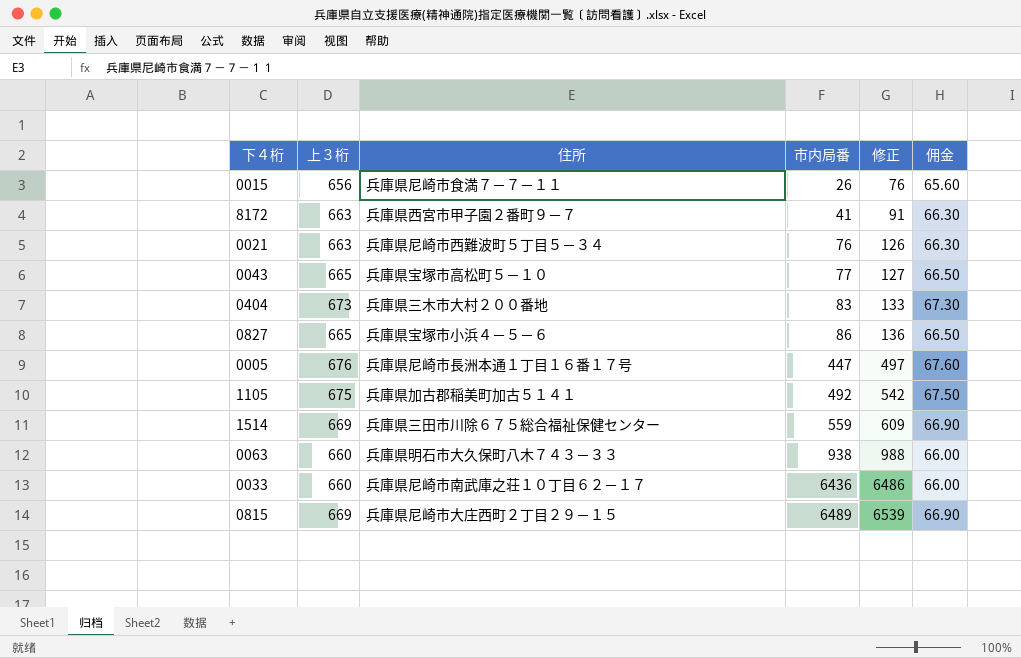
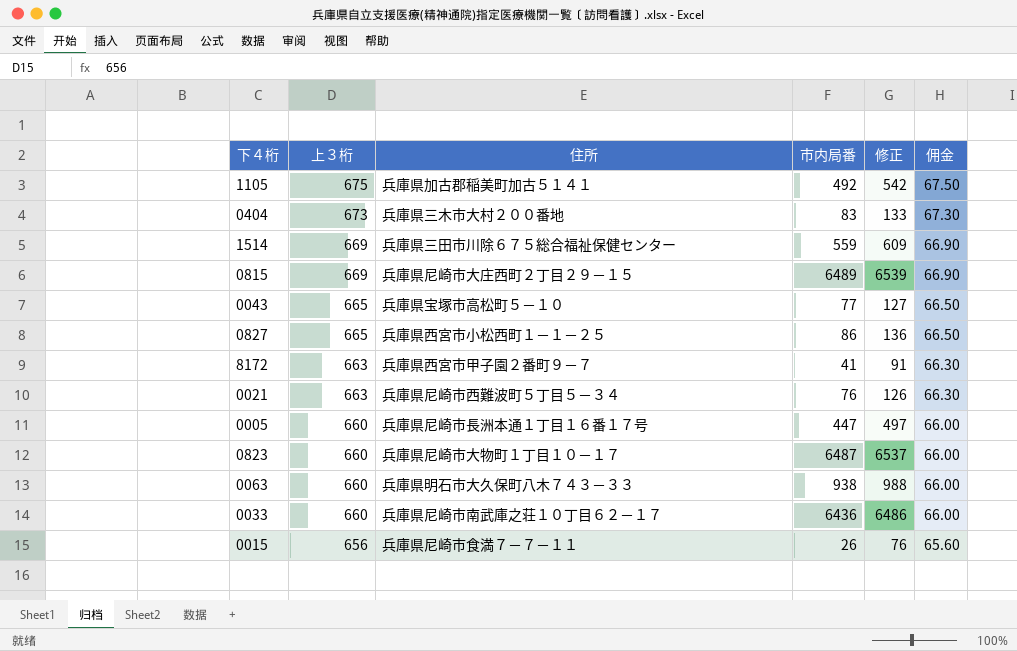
row order: 市内局番 ascending -> 上３桁 descending
0827 | 住所: 兵庫県宝塚市小浜４－５－６ -> 兵庫県西宮市小松西町１－１－２５
0005 | 上３桁: 676 -> 660
0005 | 佣金: 67.60 -> 66.00
row 0823: none -> 660 | 兵庫県尼崎市大物町１丁目１０－１７ | 6487 | 6537 | 66.00

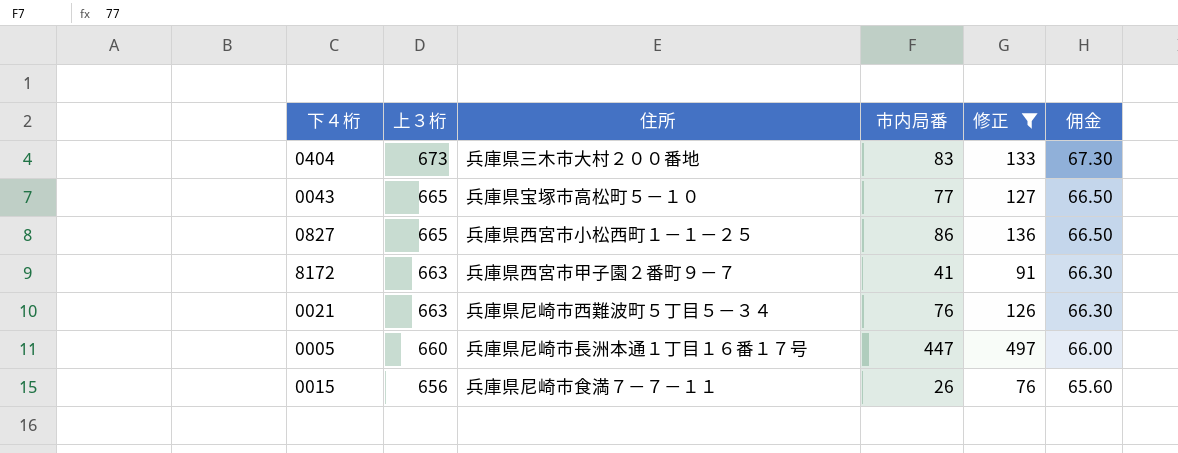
filter: none -> 修正 <= 497

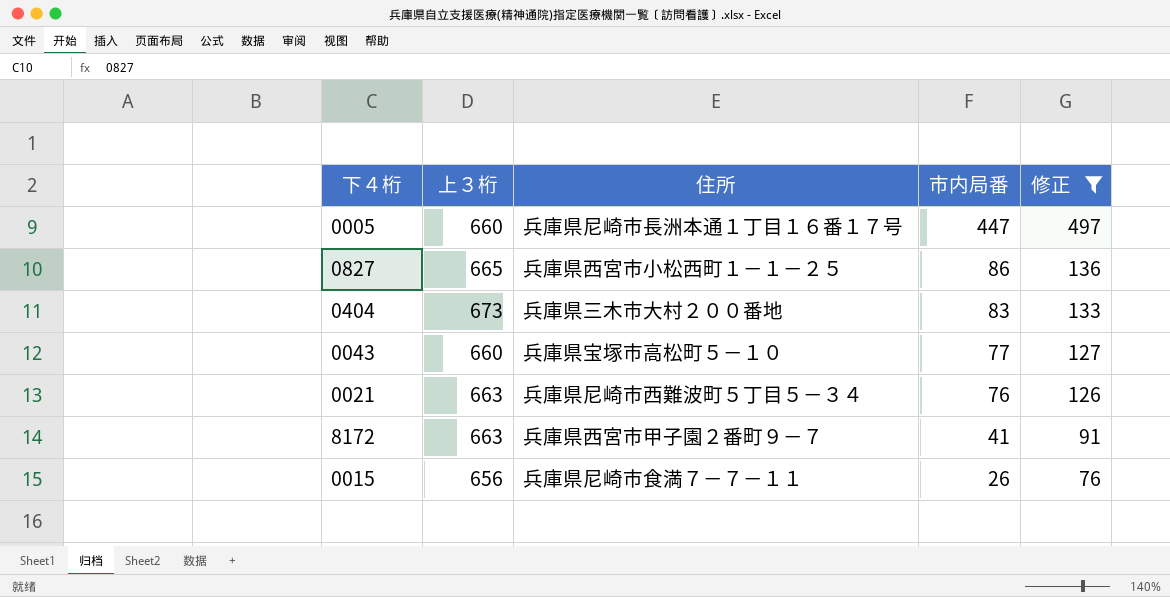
row order: 上３桁 descending -> 市内局番 descending
column 佣金 | formula: [上３桁] * 0.1 -> none
0043 | 上３桁: 665 -> 660

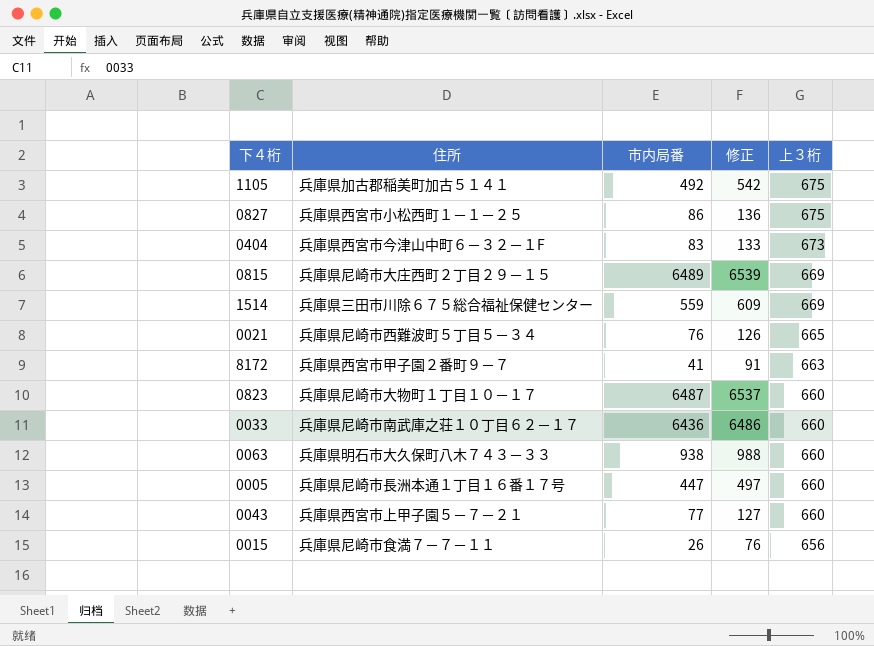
filter: 修正 <= 497 -> none
row order: 市内局番 descending -> 上３桁 descending
column 上３桁 | position: 2 -> 5
0827 | 上３桁: 665 -> 675
0404 | 住所: 兵庫県三木市大村２００番地 -> 兵庫県西宮市今津山中町６－３２－１F
0021 | 上３桁: 663 -> 665
0043 | 住所: 兵庫県宝塚市高松町５－１０ -> 兵庫県西宮市上甲子園５－７－２１

